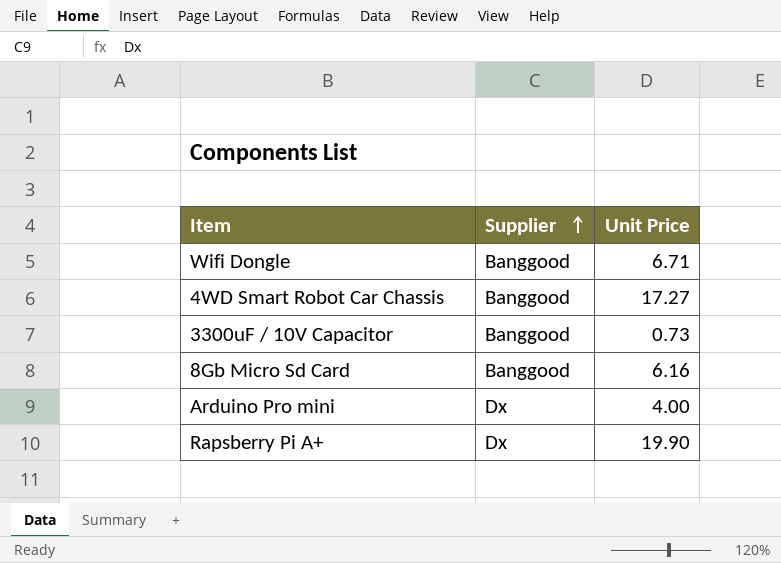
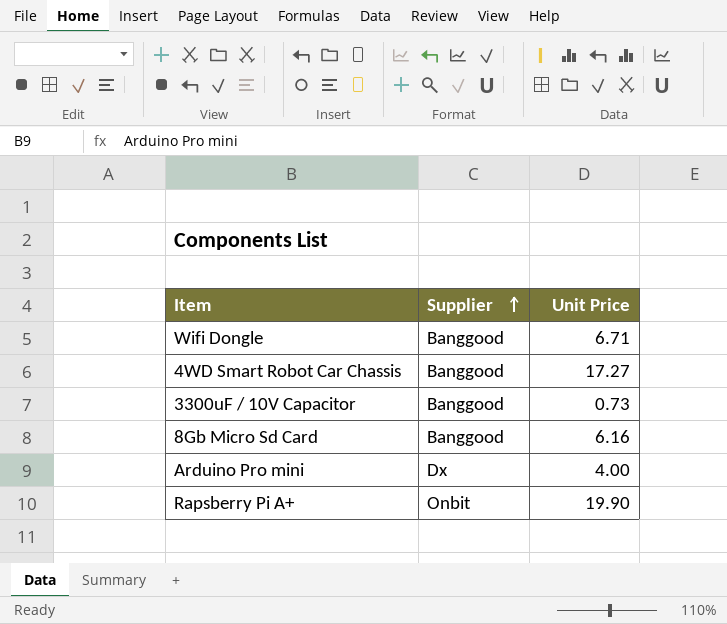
Rapsberry Pi A+ | Supplier: Dx -> Onbit

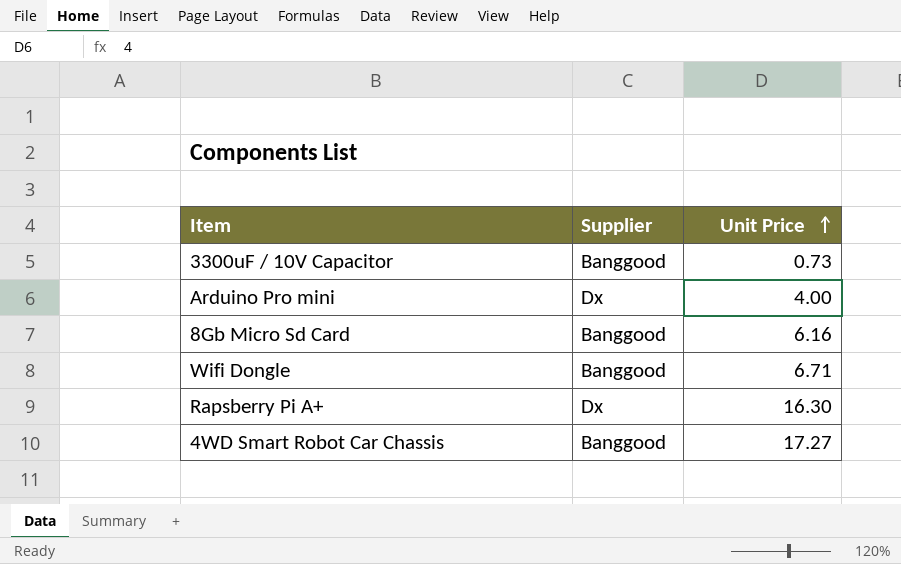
row order: Supplier ascending -> Unit Price ascending
Rapsberry Pi A+ | Supplier: Onbit -> Dx
Rapsberry Pi A+ | Unit Price: 19.90 -> 16.30

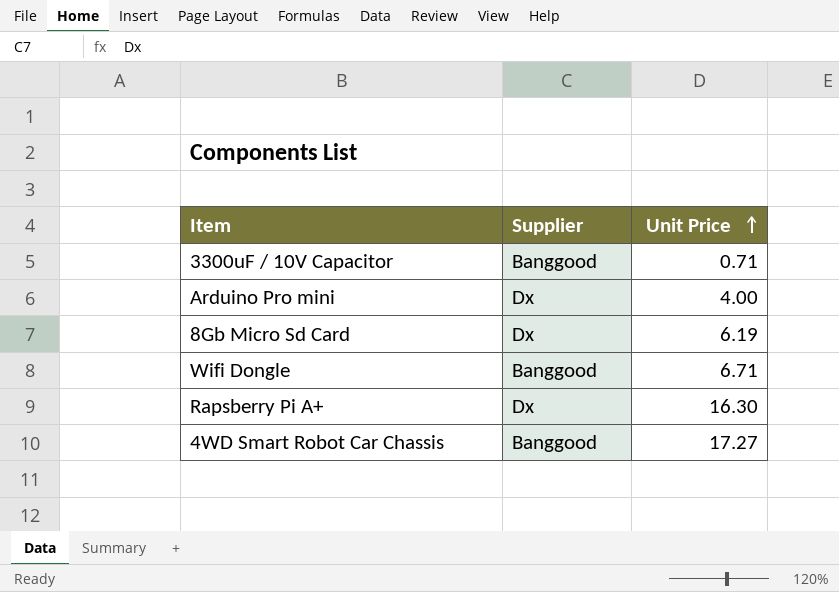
3300uF / 10V Capacitor | Unit Price: 0.73 -> 0.71
8Gb Micro Sd Card | Supplier: Banggood -> Dx
8Gb Micro Sd Card | Unit Price: 6.16 -> 6.19

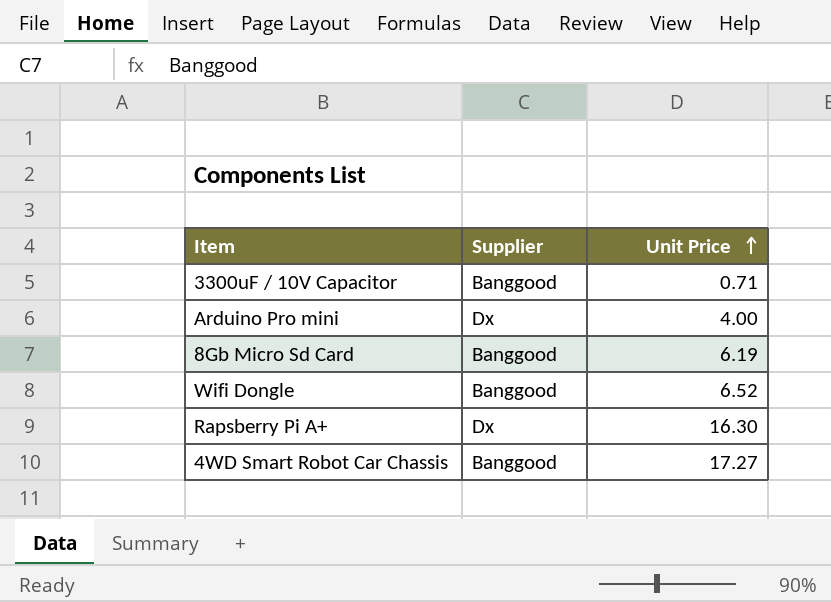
8Gb Micro Sd Card | Supplier: Dx -> Banggood
Wifi Dongle | Unit Price: 6.71 -> 6.52

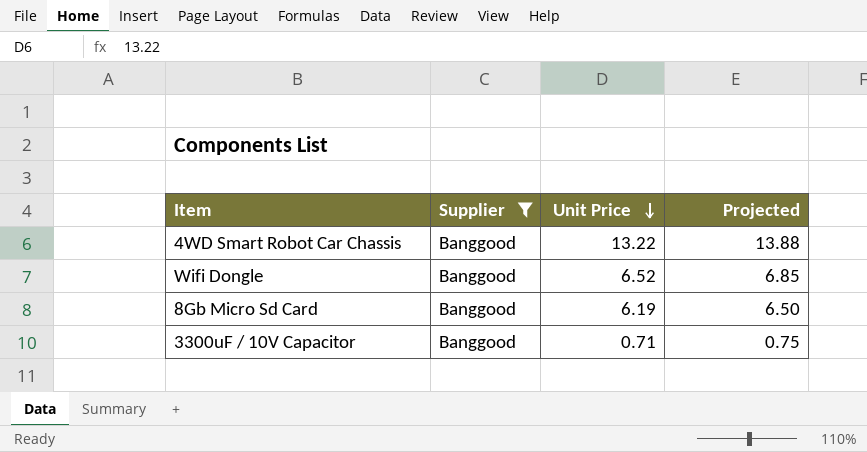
filter: none -> Supplier = Banggood
row order: Unit Price ascending -> Unit Price descending
column Projected | formula: none -> [Unit Price] * 1.05
4WD Smart Robot Car Chassis | Unit Price: 17.27 -> 13.22

